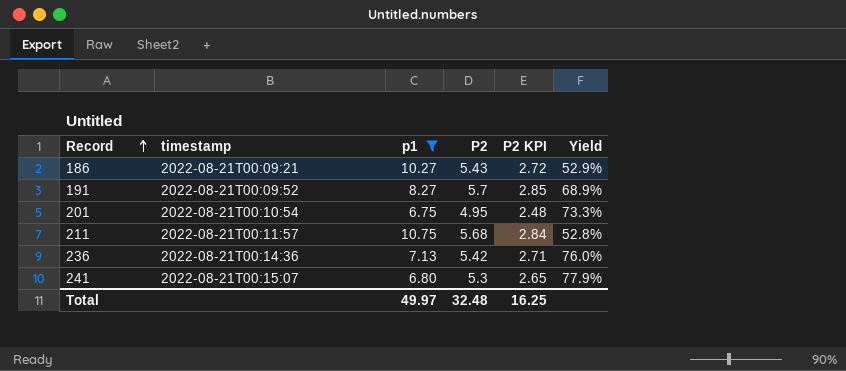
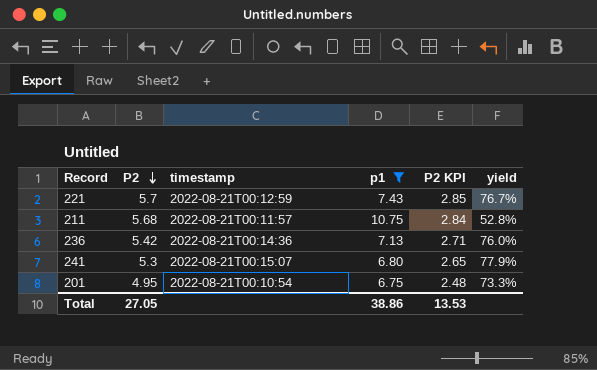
row order: Record ascending -> P2 descending
column P2 | position: 4 -> 2
column name: Yield -> yield
row 186: 2022-08-21T00:09:21 | 10.27 | 5.43 | 2.72 | 52.9% -> none
row 191: 2022-08-21T00:09:52 | 8.27 | 5.7 | 2.85 | 68.9% -> none
row 221: none -> 5.7 | 2022-08-21T00:12:59 | 7.43 | 2.85 | 76.7%
Total | P2: 32.48 -> 27.05
Total | p1: 49.97 -> 38.86
Total | P2 KPI: 16.25 -> 13.53

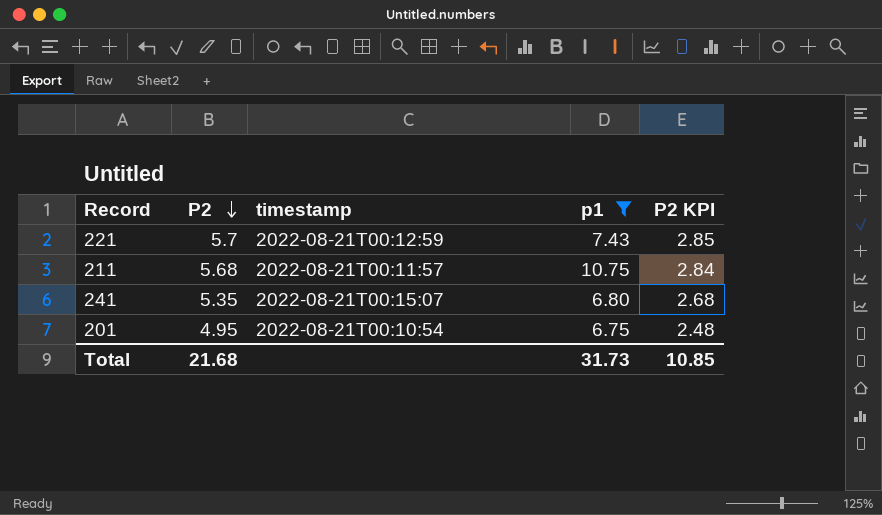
column yield | formula: [P2] / [p1] -> none
row 236: 5.42 | 2022-08-21T00:14:36 | 7.13 | 2.71 | 76.0% -> none
241 | P2: 5.3 -> 5.35
241 | P2 KPI: 2.65 -> 2.68
Total | P2: 27.05 -> 21.68
Total | p1: 38.86 -> 31.73
Total | P2 KPI: 13.53 -> 10.85

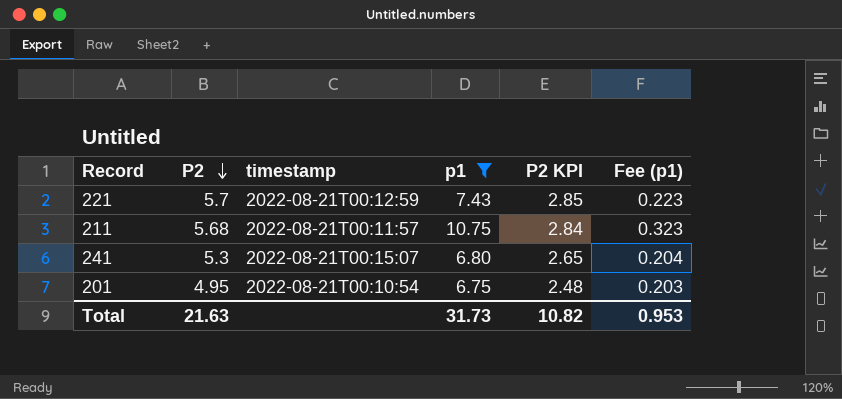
column Fee (p1) | formula: none -> [p1] * 0.03
241 | P2: 5.35 -> 5.3
241 | P2 KPI: 2.68 -> 2.65
Total | P2: 21.68 -> 21.63
Total | P2 KPI: 10.85 -> 10.82

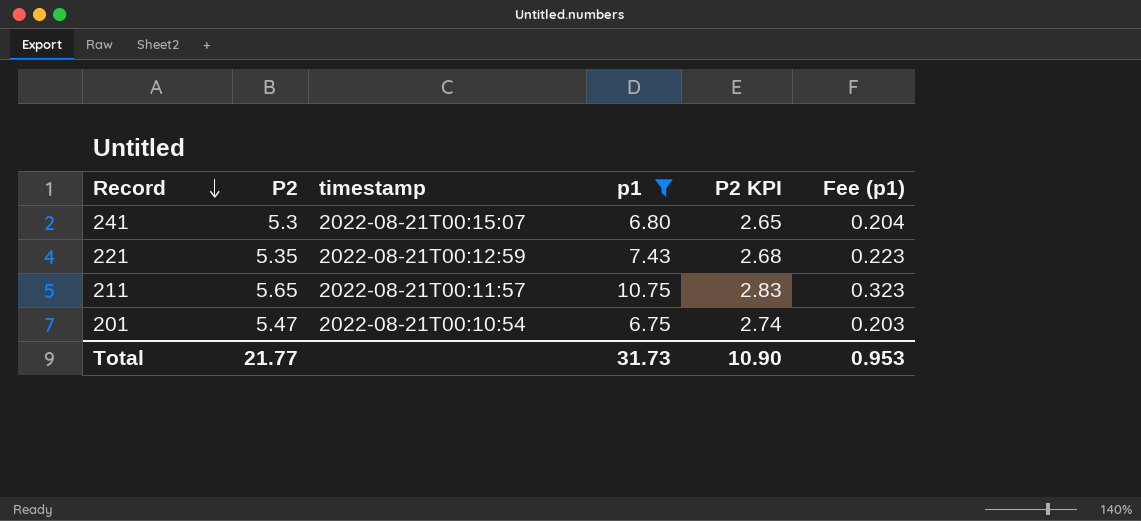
row order: P2 descending -> Record descending
221 | P2: 5.7 -> 5.35
221 | P2 KPI: 2.85 -> 2.68
211 | P2: 5.68 -> 5.65
211 | P2 KPI: 2.84 -> 2.83
201 | P2: 4.95 -> 5.47
201 | P2 KPI: 2.48 -> 2.74
Total | P2: 21.63 -> 21.77
Total | P2 KPI: 10.82 -> 10.90

